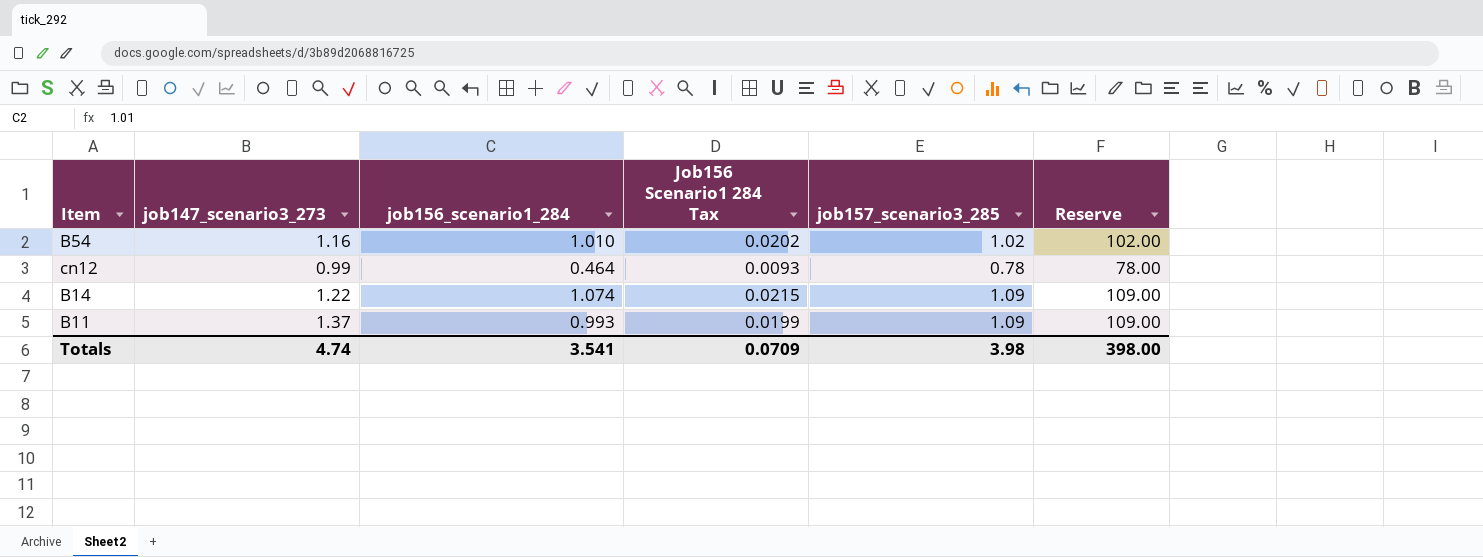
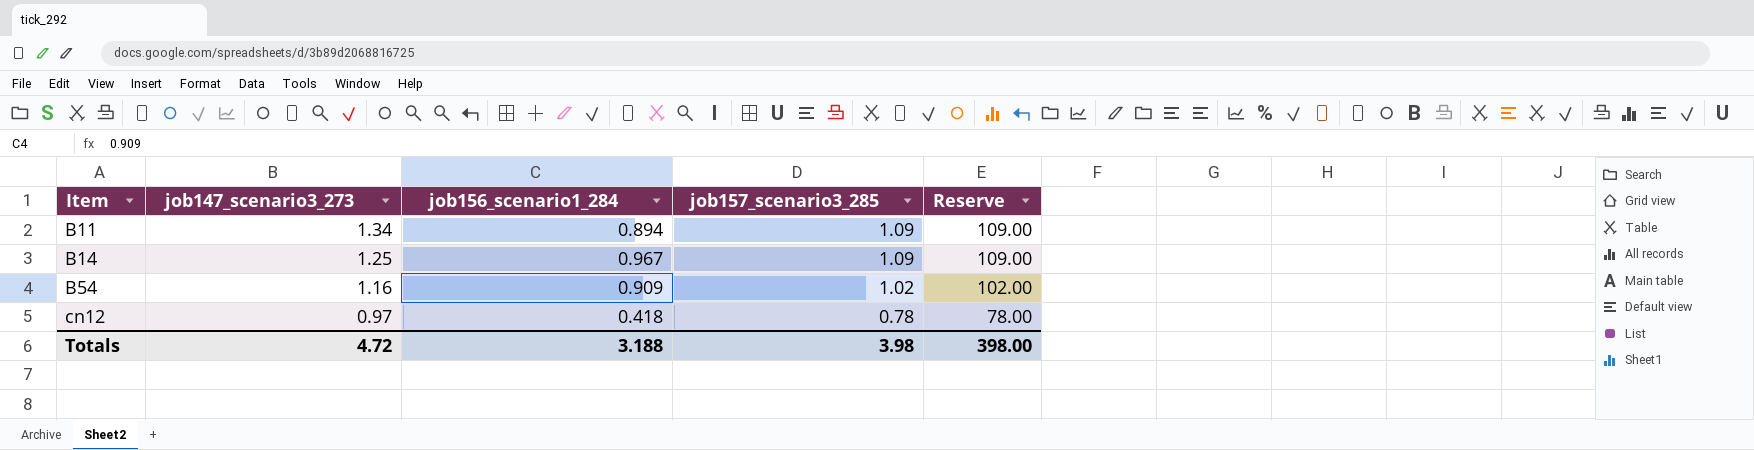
row order: none -> Item ascending
column Job156 Scenario1 284 Tax | formula: [job156_scenario1_284] * 0.02 -> none
B11 | job147_scenario3_273: 1.37 -> 1.34
B11 | job156_scenario1_284: 0.993 -> 0.894
B14 | job147_scenario3_273: 1.22 -> 1.25
B14 | job156_scenario1_284: 1.074 -> 0.967
B54 | job156_scenario1_284: 1.010 -> 0.909
cn12 | job147_scenario3_273: 0.99 -> 0.97
cn12 | job156_scenario1_284: 0.464 -> 0.418
Totals | job147_scenario3_273: 4.74 -> 4.72
Totals | job156_scenario1_284: 3.541 -> 3.188

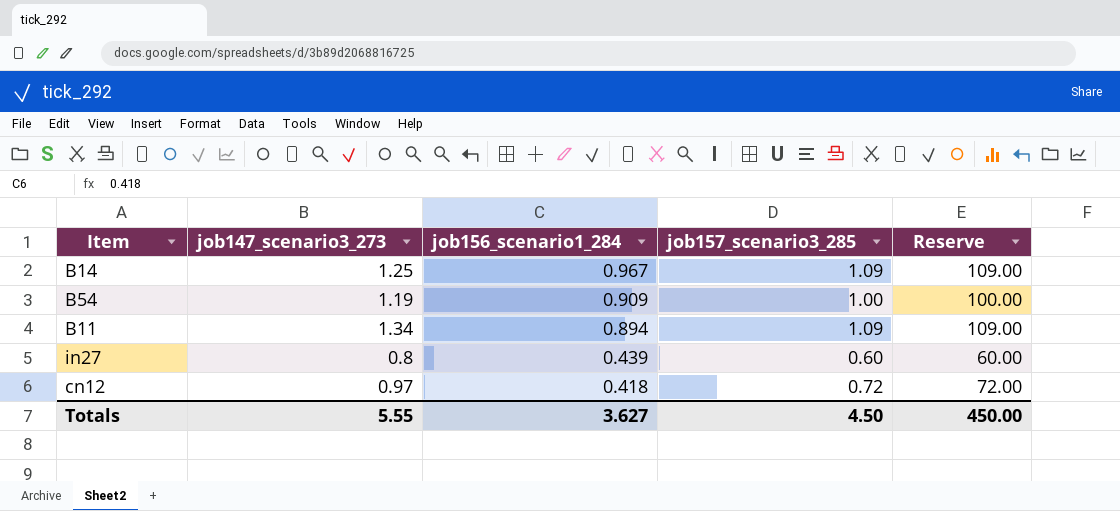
row order: Item ascending -> job156_scenario1_284 descending
B54 | job147_scenario3_273: 1.16 -> 1.19
B54 | job157_scenario3_285: 1.02 -> 1.00
B54 | Reserve: 102.00 -> 100.00
row in27: none -> 0.8 | 0.439 | 0.60 | 60.00
cn12 | job157_scenario3_285: 0.78 -> 0.72
cn12 | Reserve: 78.00 -> 72.00
Totals | job147_scenario3_273: 4.72 -> 5.55
Totals | job156_scenario1_284: 3.188 -> 3.627
Totals | job157_scenario3_285: 3.98 -> 4.50
Totals | Reserve: 398.00 -> 450.00

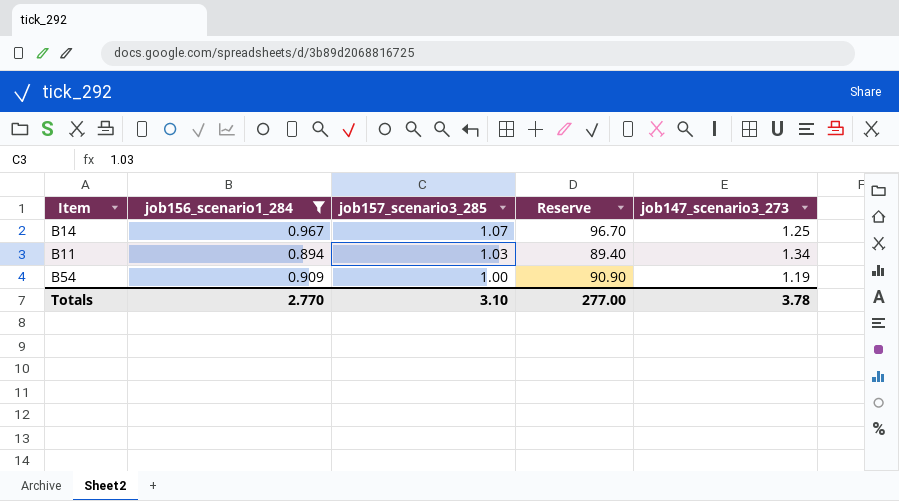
filter: none -> job156_scenario1_284 >= 0.894
row order: job156_scenario1_284 descending -> job157_scenario3_285 descending
column Reserve | formula: [job157_scenario3_285] * 100 -> [job156_scenario1_284] * 100
column job147_scenario3_273 | position: 2 -> 5
B14 | job157_scenario3_285: 1.09 -> 1.07
B11 | job157_scenario3_285: 1.09 -> 1.03
Totals | job156_scenario1_284: 3.627 -> 2.770
Totals | job157_scenario3_285: 4.50 -> 3.10
Totals | Reserve: 450.00 -> 277.00
Totals | job147_scenario3_273: 5.55 -> 3.78

